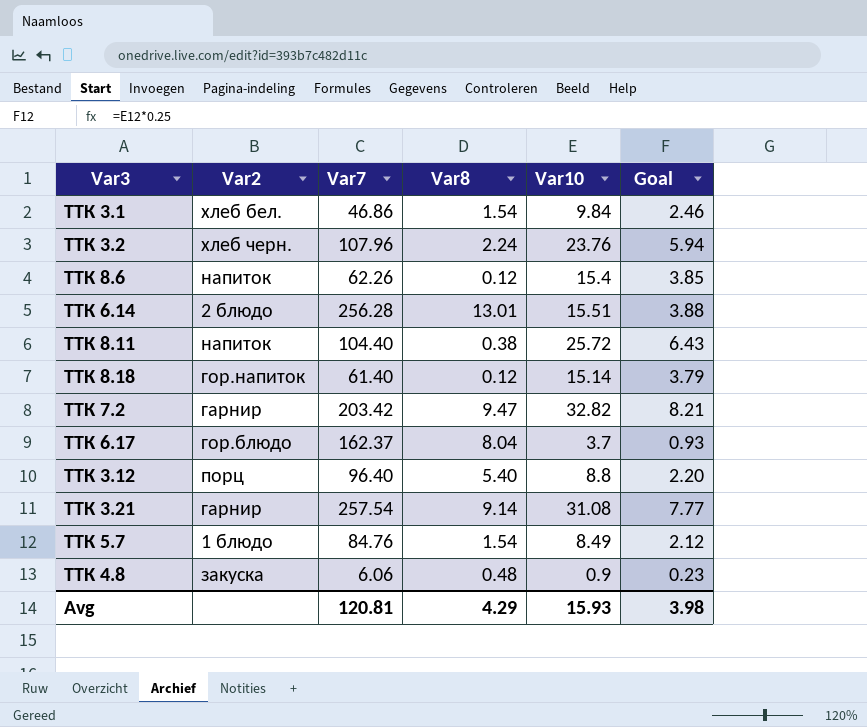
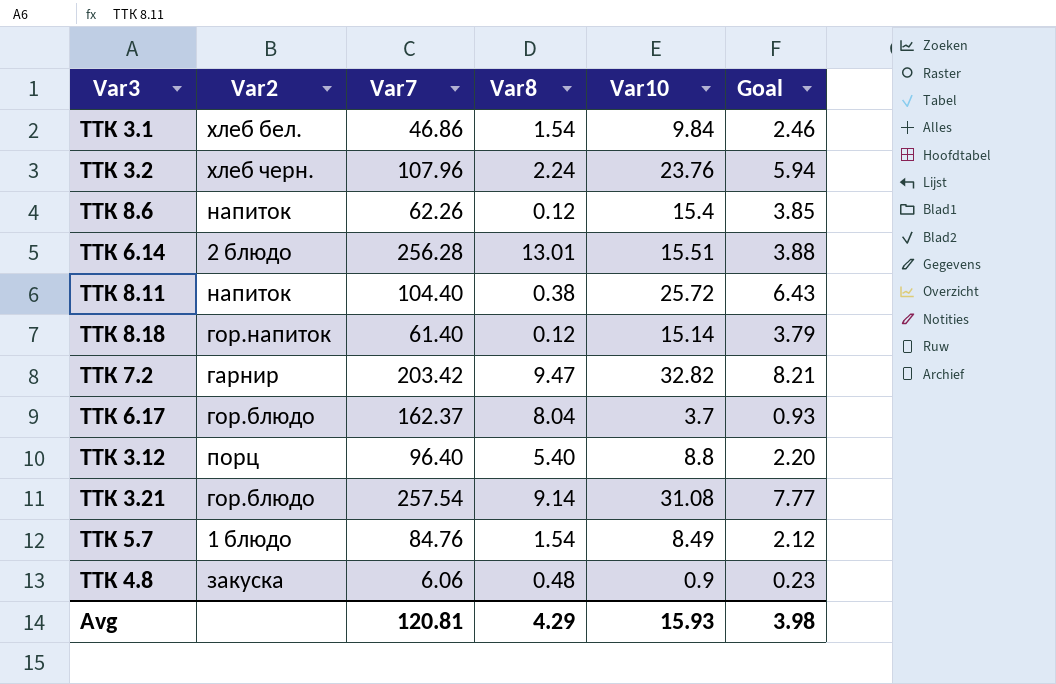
ТТК 3.21 | Var2: гарнир -> гор.блюдо

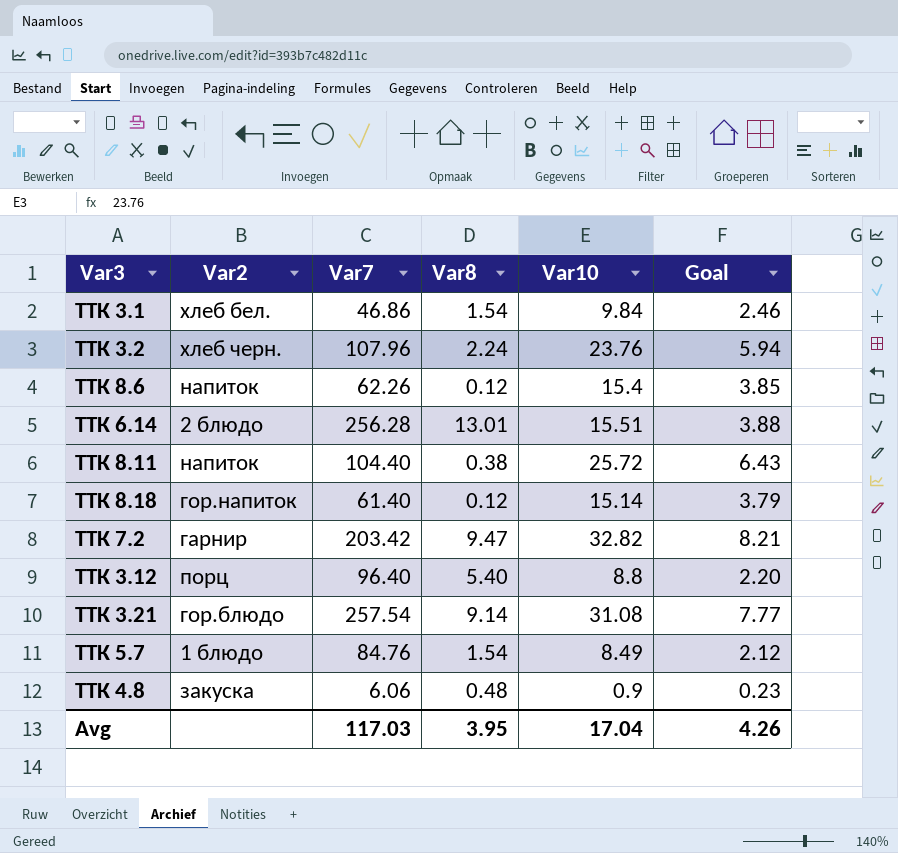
row ТТК 6.17: гор.блюдо | 162.37 | 8.04 | 3.7 | 0.93 -> none
Avg | Var7: 120.81 -> 117.03
Avg | Var8: 4.29 -> 3.95
Avg | Var10: 15.93 -> 17.04
Avg | Goal: 3.98 -> 4.26

